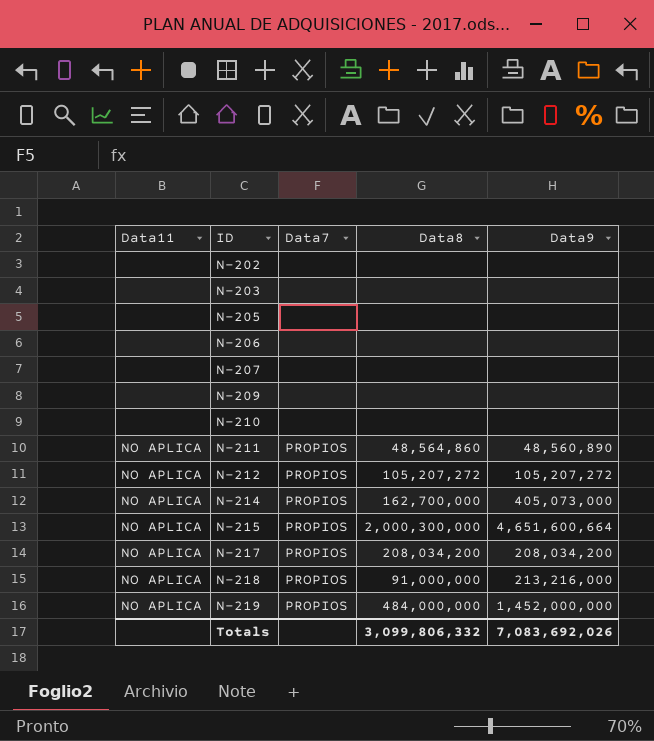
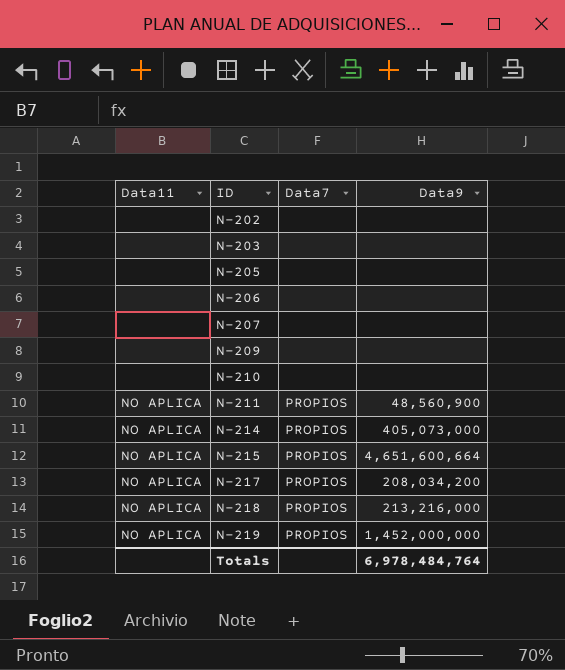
column Data8 | position: 4 -> none
row N-212: NO APLICA | PROPIOS | 105,207,272 | 105,207,272 -> none
N-211 | Data9: 48,560,890 -> 48,560,900
Totals | Data9: 7,083,692,026 -> 6,978,484,764

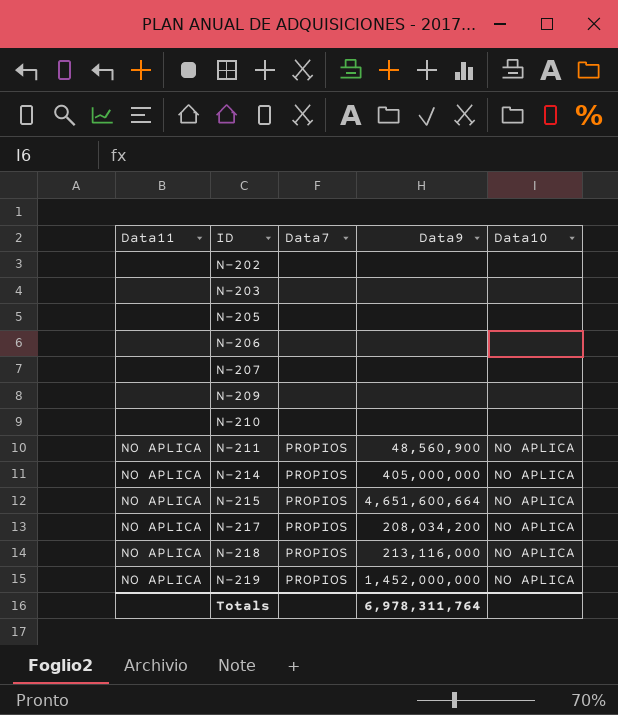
column Data10 | position: none -> 5
N-214 | Data9: 405,073,000 -> 405,000,000
N-218 | Data9: 213,216,000 -> 213,116,000
Totals | Data9: 6,978,484,764 -> 6,978,311,764

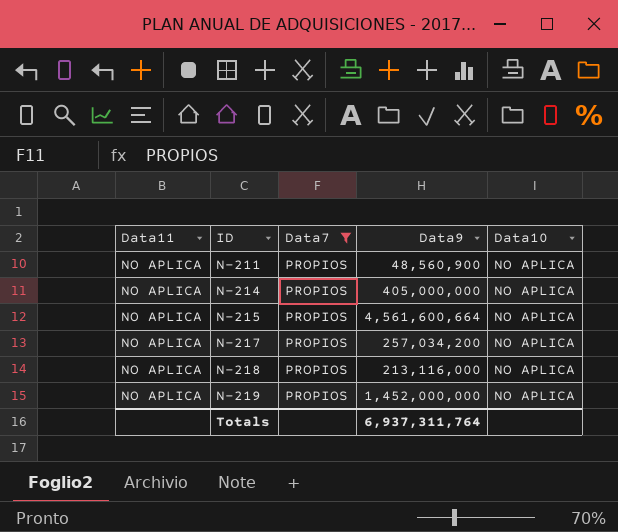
filter: none -> Data7 = PROPIOS
N-215 | Data9: 4,651,600,664 -> 4,561,600,664
N-217 | Data9: 208,034,200 -> 257,034,200
Totals | Data9: 6,978,311,764 -> 6,937,311,764

